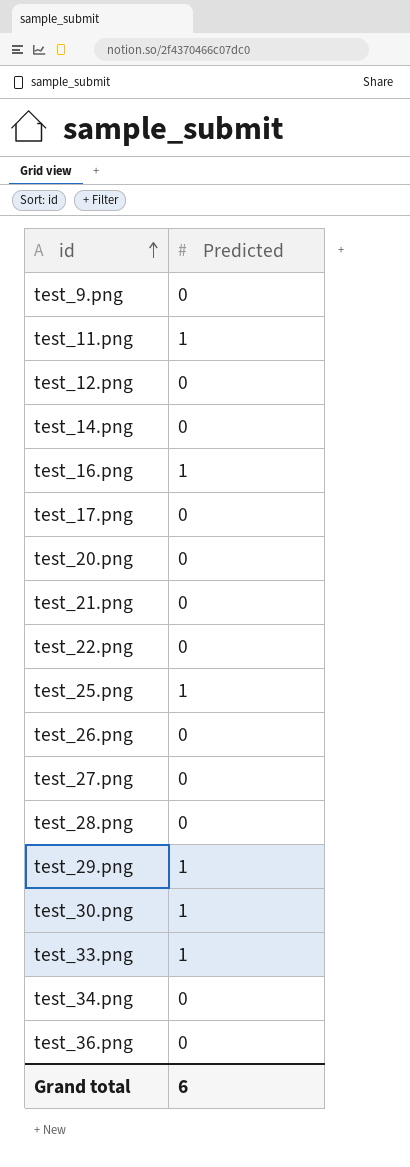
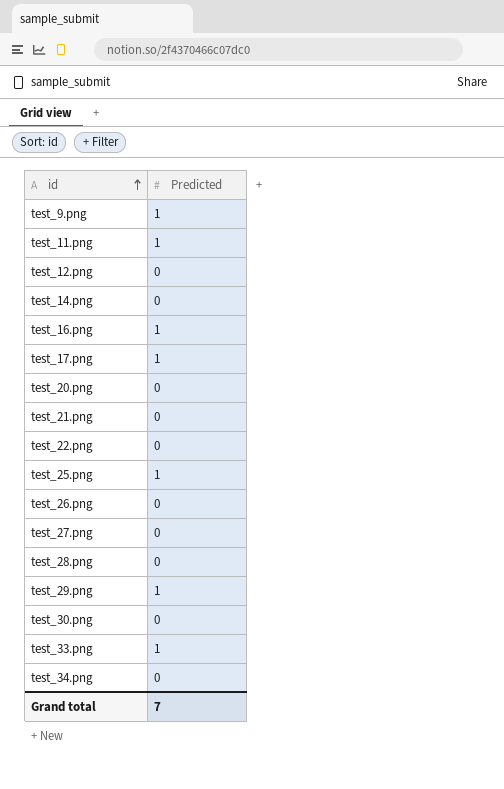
row test_36.png: 0 -> none
test_9.png | Predicted: 0 -> 1
test_17.png | Predicted: 0 -> 1
test_30.png | Predicted: 1 -> 0
Grand total | Predicted: 6 -> 7

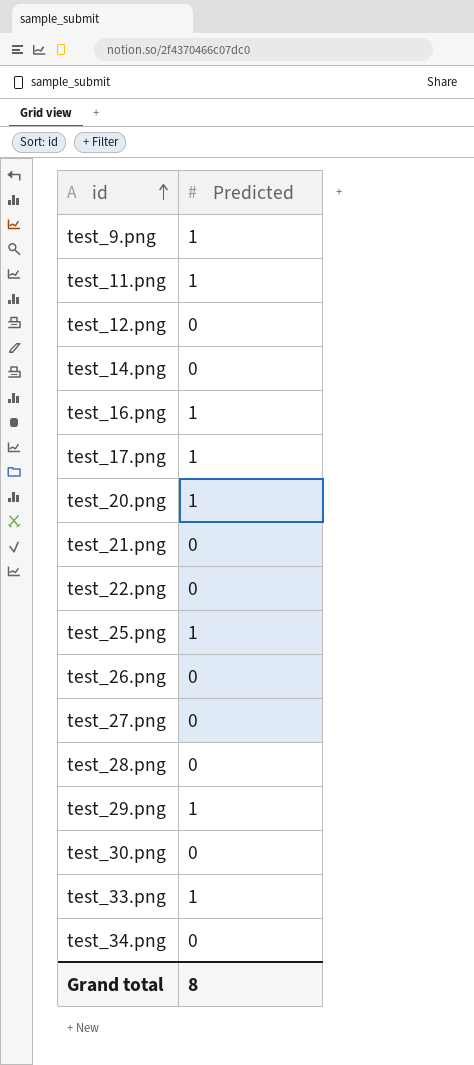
test_20.png | Predicted: 0 -> 1
Grand total | Predicted: 7 -> 8

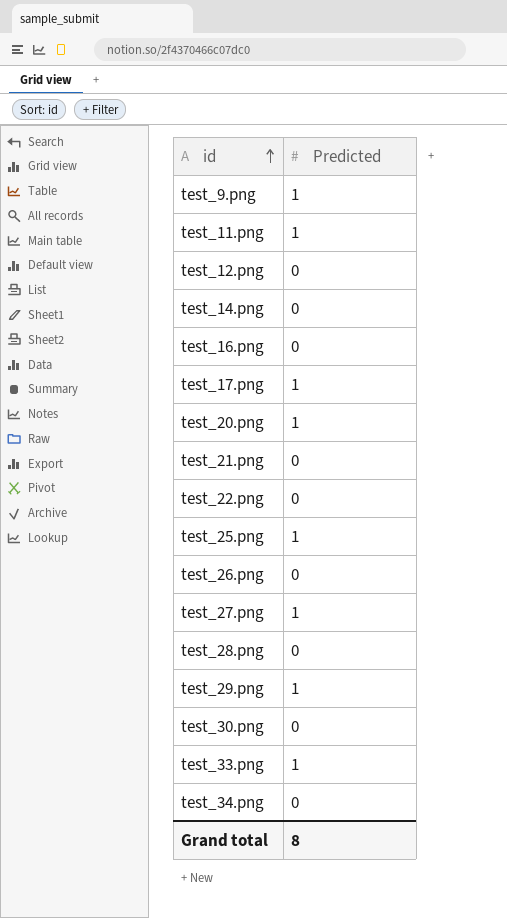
test_16.png | Predicted: 1 -> 0
test_27.png | Predicted: 0 -> 1

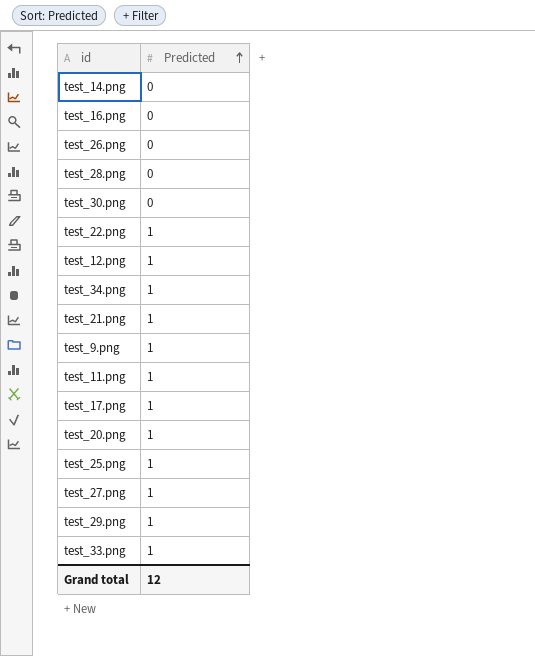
row order: id ascending -> Predicted ascending
test_22.png | Predicted: 0 -> 1
test_12.png | Predicted: 0 -> 1
test_34.png | Predicted: 0 -> 1
test_21.png | Predicted: 0 -> 1
Grand total | Predicted: 8 -> 12

